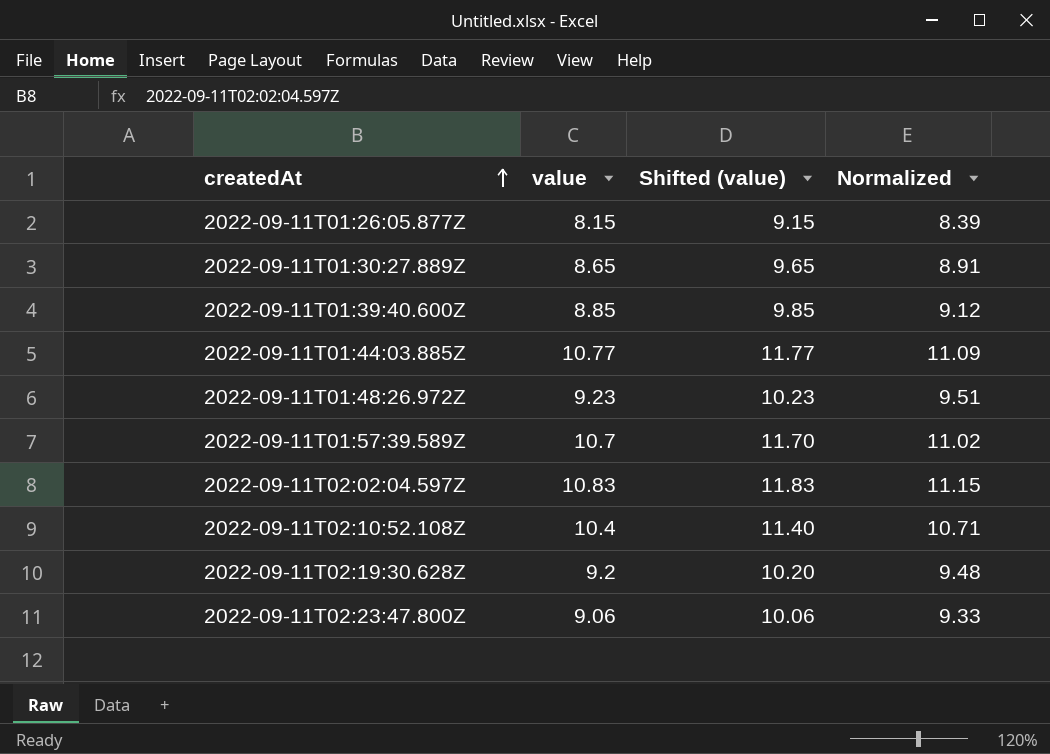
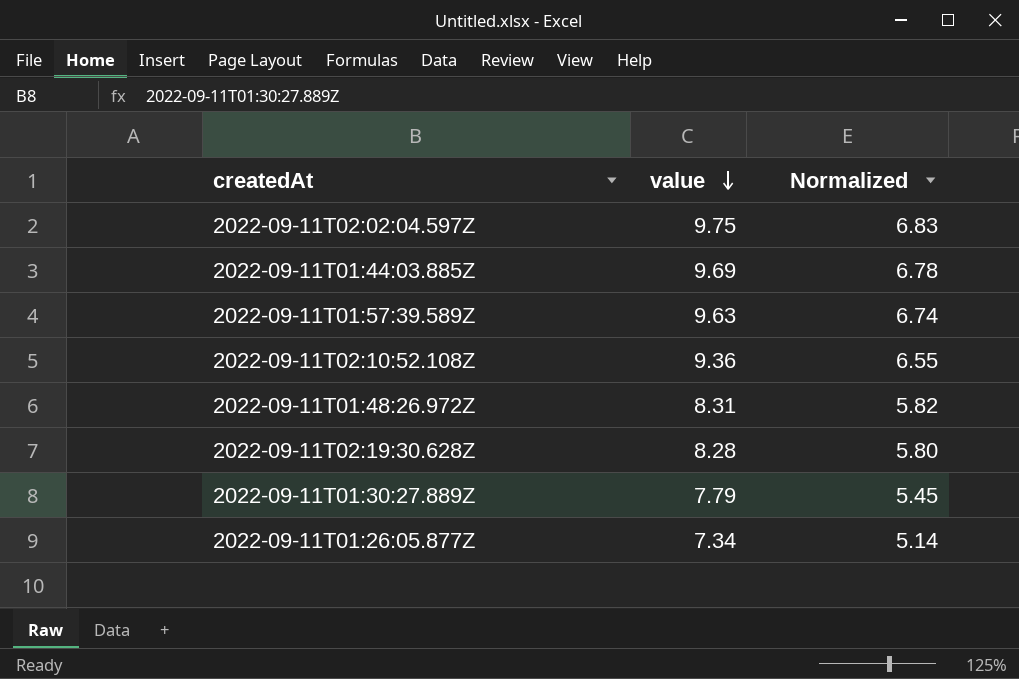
row order: createdAt ascending -> value descending
column Shifted (value) | formula: [value] + 1 -> none
column Normalized | formula: [value] * 1.03 -> [value] * 0.7
row 2022-09-11T01:39:40.600Z: 8.85 | 9.85 | 9.12 -> none
row 2022-09-11T02:23:47.800Z: 9.06 | 10.06 | 9.33 -> none
2022-09-11T02:02:04.597Z | value: 10.83 -> 9.75
2022-09-11T01:44:03.885Z | value: 10.77 -> 9.69
2022-09-11T01:57:39.589Z | value: 10.7 -> 9.63
2022-09-11T02:10:52.108Z | value: 10.4 -> 9.36
2022-09-11T01:48:26.972Z | value: 9.23 -> 8.31
2022-09-11T02:19:30.628Z | value: 9.2 -> 8.28
2022-09-11T01:30:27.889Z | value: 8.65 -> 7.79
2022-09-11T01:26:05.877Z | value: 8.15 -> 7.34

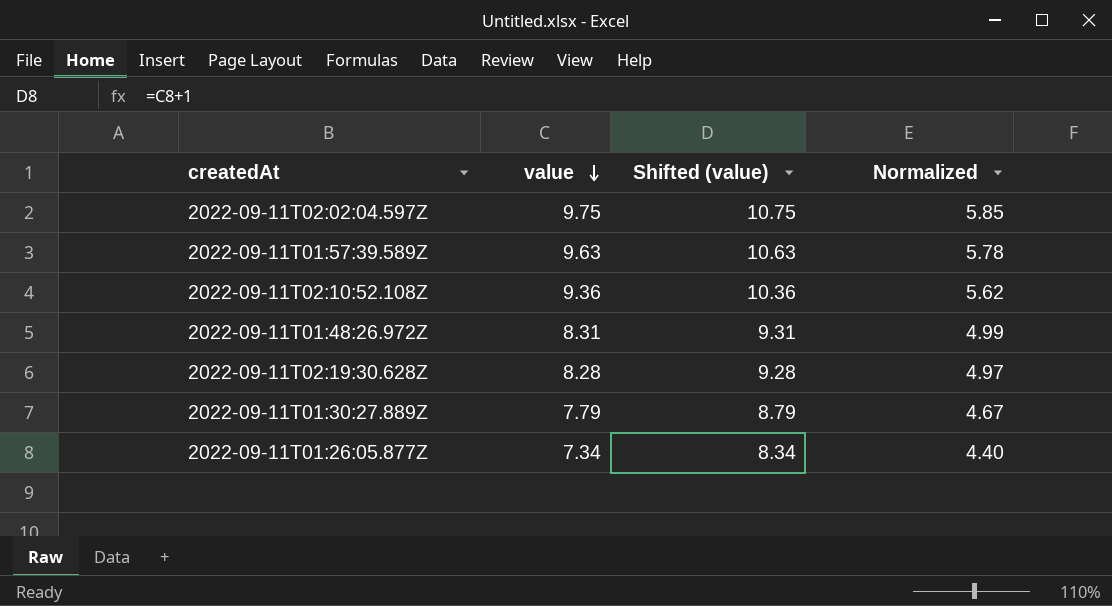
column Shifted (value) | formula: none -> [value] + 1
column Normalized | formula: [value] * 0.7 -> [value] * 0.6
row 2022-09-11T01:44:03.885Z: 9.69 | 6.78 -> none

